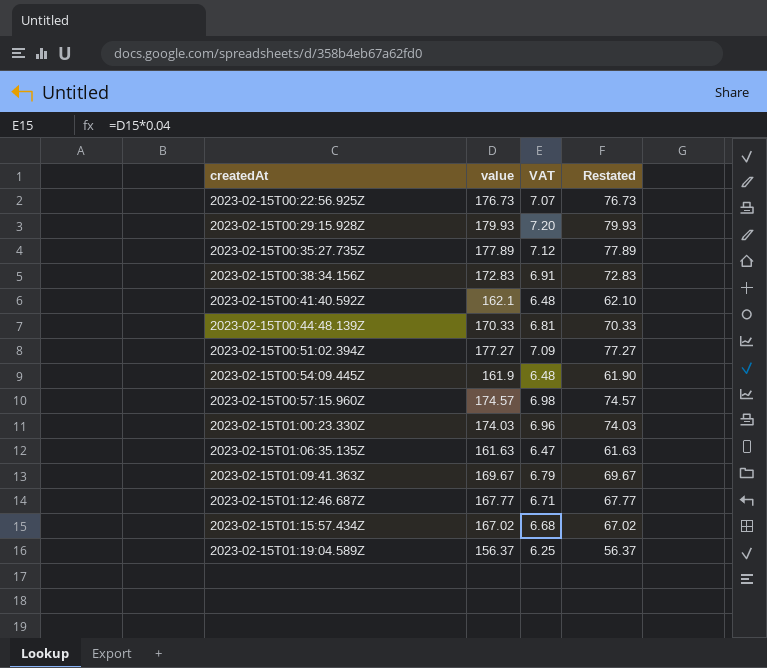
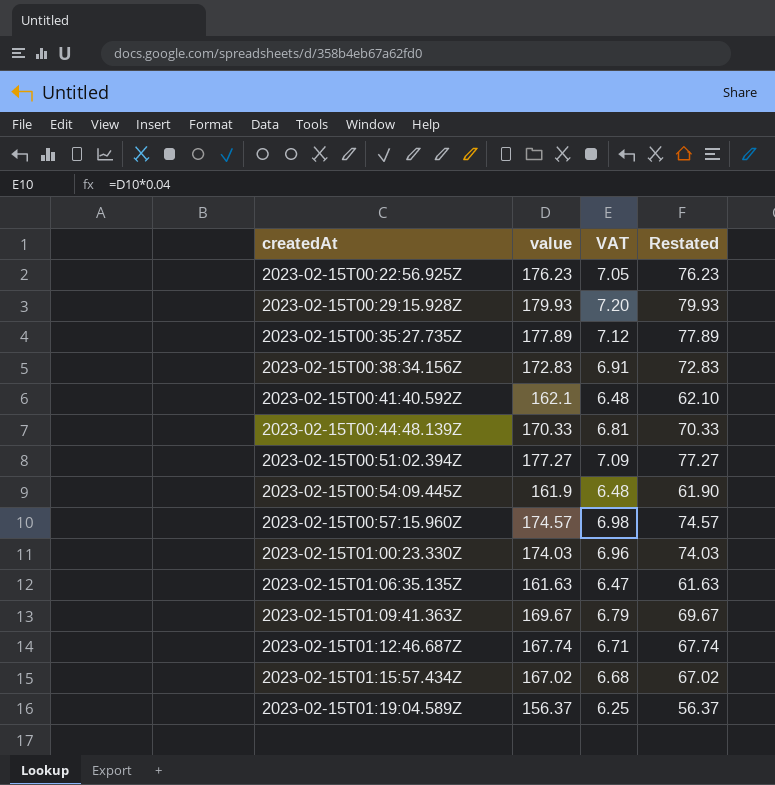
2023-02-15T00:22:56.925Z | value: 176.73 -> 176.23
2023-02-15T00:22:56.925Z | VAT: 7.07 -> 7.05
2023-02-15T00:22:56.925Z | Restated: 76.73 -> 76.23
2023-02-15T01:12:46.687Z | value: 167.77 -> 167.74
2023-02-15T01:12:46.687Z | Restated: 67.77 -> 67.74

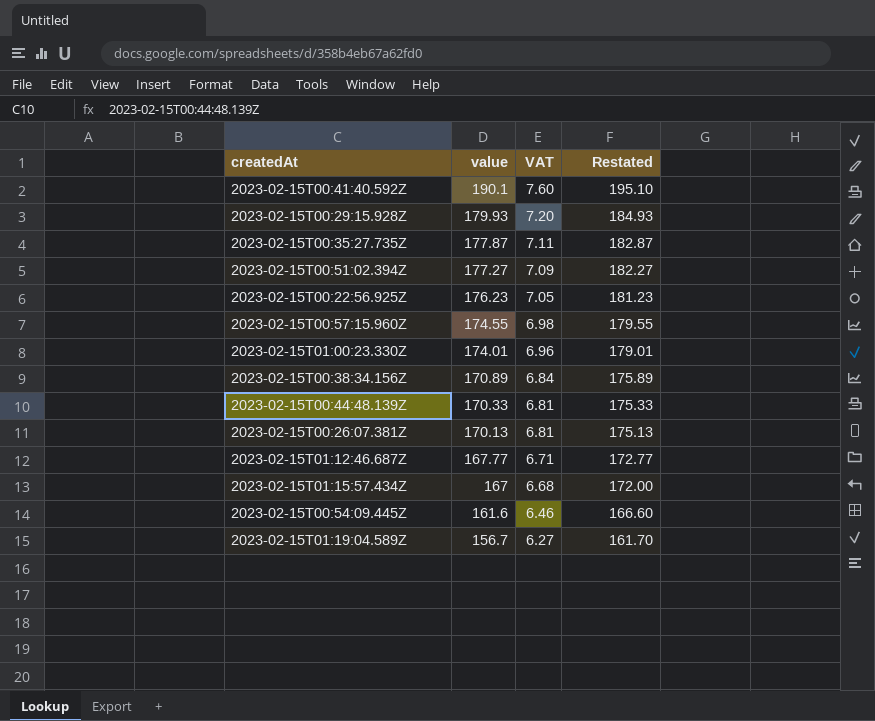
row order: createdAt ascending -> value descending
column Restated | formula: [value] - 100 -> [value] + 5
row 2023-02-15T01:06:35.135Z: 161.63 | 6.47 | 61.63 -> none
row 2023-02-15T01:09:41.363Z: 169.67 | 6.79 | 69.67 -> none
2023-02-15T00:41:40.592Z | value: 162.1 -> 190.1
2023-02-15T00:41:40.592Z | VAT: 6.48 -> 7.60
2023-02-15T00:35:27.735Z | value: 177.89 -> 177.87
2023-02-15T00:35:27.735Z | VAT: 7.12 -> 7.11
2023-02-15T00:57:15.960Z | value: 174.57 -> 174.55
2023-02-15T01:00:23.330Z | value: 174.03 -> 174.01
2023-02-15T00:38:34.156Z | value: 172.83 -> 170.89
2023-02-15T00:38:34.156Z | VAT: 6.91 -> 6.84
row 2023-02-15T00:26:07.381Z: none -> 170.13 | 6.81 | 175.13
2023-02-15T01:12:46.687Z | value: 167.74 -> 167.77
2023-02-15T01:15:57.434Z | value: 167.02 -> 167
2023-02-15T00:54:09.445Z | value: 161.9 -> 161.6
2023-02-15T00:54:09.445Z | VAT: 6.48 -> 6.46
2023-02-15T01:19:04.589Z | value: 156.37 -> 156.7
2023-02-15T01:19:04.589Z | VAT: 6.25 -> 6.27

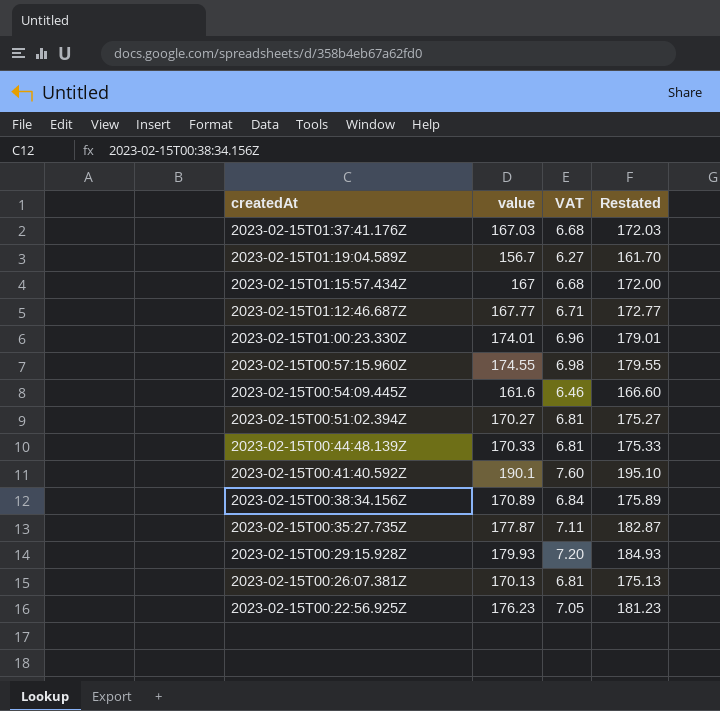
row order: value descending -> createdAt descending
row 2023-02-15T01:37:41.176Z: none -> 167.03 | 6.68 | 172.03
2023-02-15T00:51:02.394Z | value: 177.27 -> 170.27
2023-02-15T00:51:02.394Z | VAT: 7.09 -> 6.81
2023-02-15T00:51:02.394Z | Restated: 182.27 -> 175.27

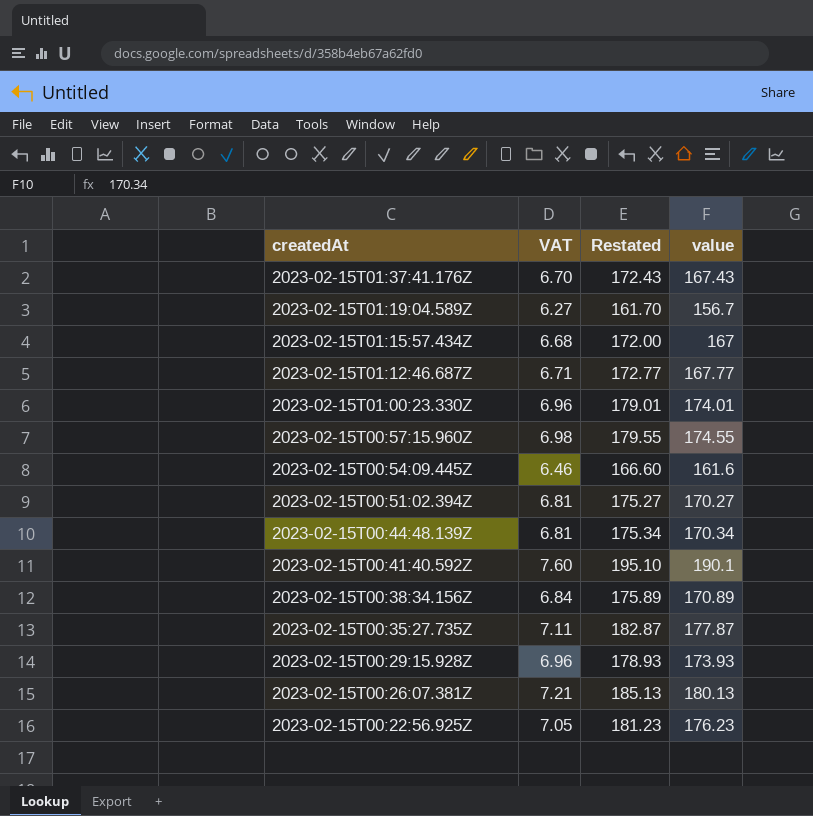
column value | position: 2 -> 4
2023-02-15T01:37:41.176Z | VAT: 6.68 -> 6.70
2023-02-15T01:37:41.176Z | Restated: 172.03 -> 172.43
2023-02-15T01:37:41.176Z | value: 167.03 -> 167.43
2023-02-15T00:44:48.139Z | Restated: 175.33 -> 175.34
2023-02-15T00:44:48.139Z | value: 170.33 -> 170.34
2023-02-15T00:29:15.928Z | VAT: 7.20 -> 6.96
2023-02-15T00:29:15.928Z | Restated: 184.93 -> 178.93
2023-02-15T00:29:15.928Z | value: 179.93 -> 173.93
2023-02-15T00:26:07.381Z | VAT: 6.81 -> 7.21
2023-02-15T00:26:07.381Z | Restated: 175.13 -> 185.13
2023-02-15T00:26:07.381Z | value: 170.13 -> 180.13

